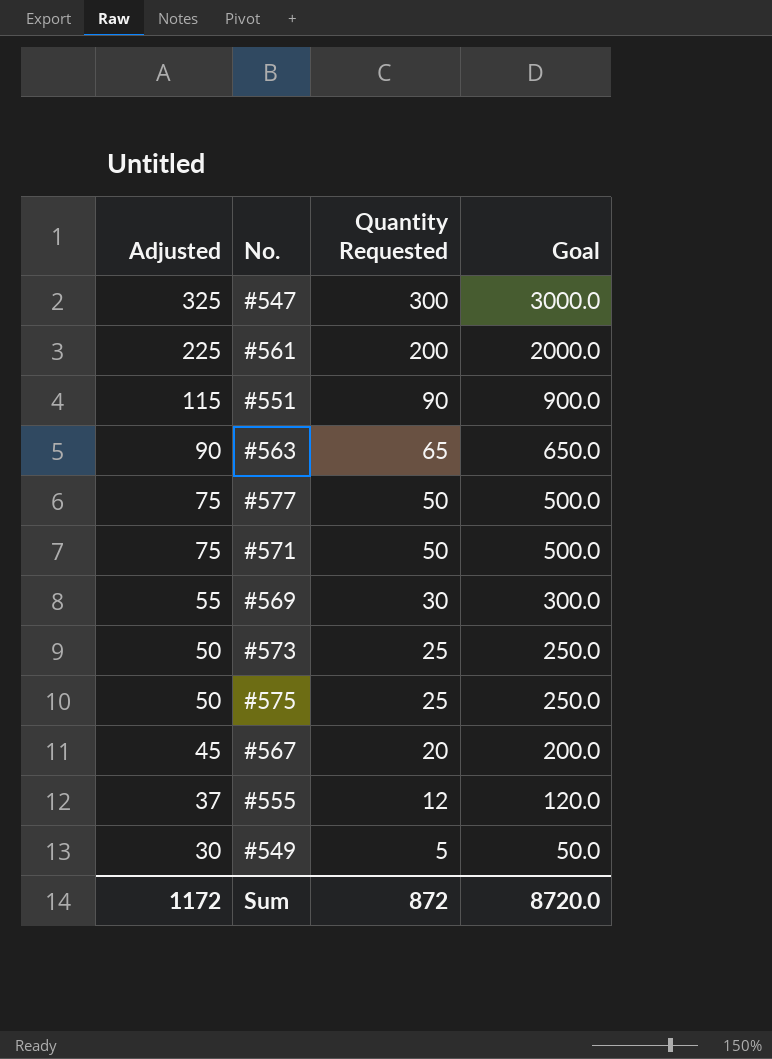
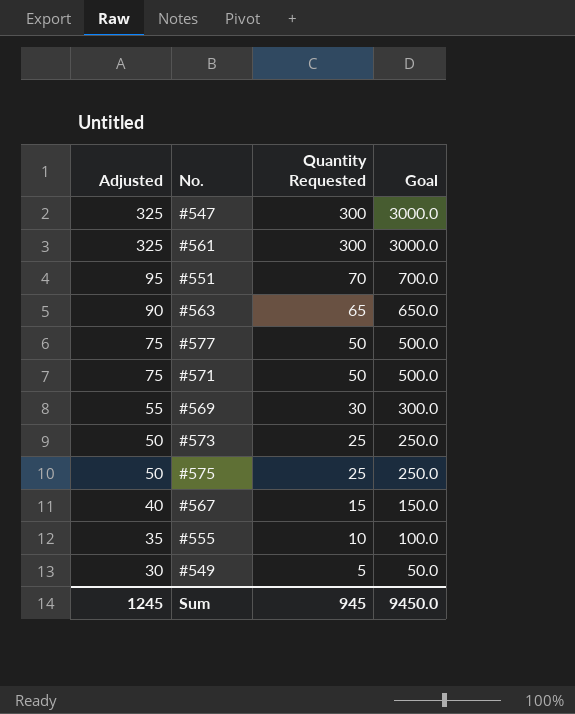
#561 | Adjusted: 225 -> 325
#561 | Quantity Requested: 200 -> 300
#561 | Goal: 2000.0 -> 3000.0
#551 | Adjusted: 115 -> 95
#551 | Quantity Requested: 90 -> 70
#551 | Goal: 900.0 -> 700.0
#567 | Adjusted: 45 -> 40
#567 | Quantity Requested: 20 -> 15
#567 | Goal: 200.0 -> 150.0
#555 | Adjusted: 37 -> 35
#555 | Quantity Requested: 12 -> 10
#555 | Goal: 120.0 -> 100.0
Sum | Adjusted: 1172 -> 1245
Sum | Quantity Requested: 872 -> 945
Sum | Goal: 8720.0 -> 9450.0

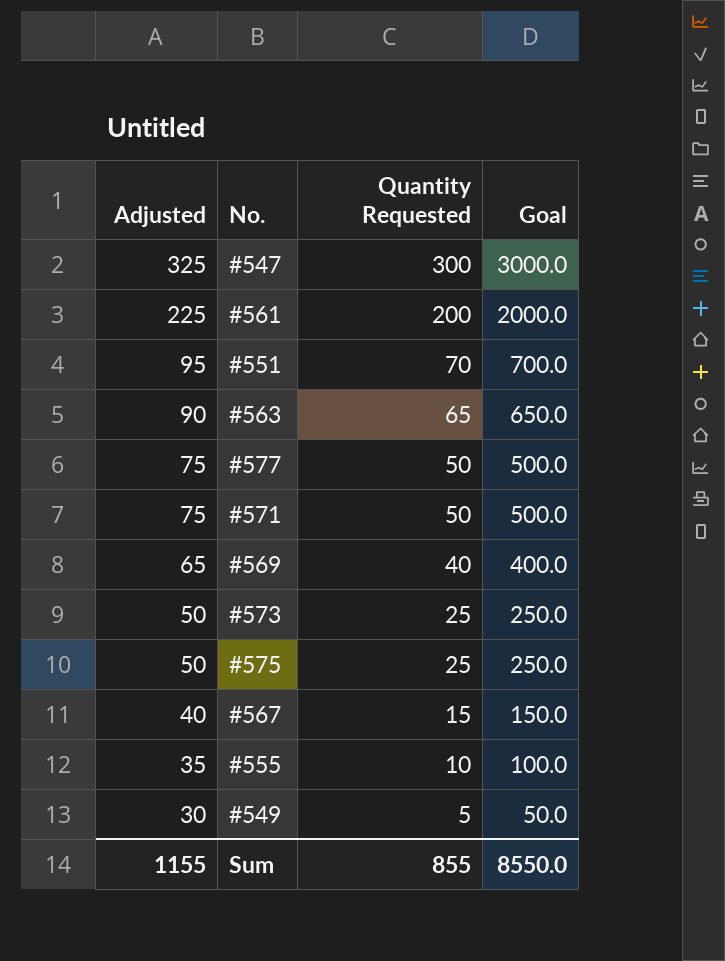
#561 | Adjusted: 325 -> 225
#561 | Quantity Requested: 300 -> 200
#561 | Goal: 3000.0 -> 2000.0
#569 | Adjusted: 55 -> 65
#569 | Quantity Requested: 30 -> 40
#569 | Goal: 300.0 -> 400.0
Sum | Adjusted: 1245 -> 1155
Sum | Quantity Requested: 945 -> 855
Sum | Goal: 9450.0 -> 8550.0

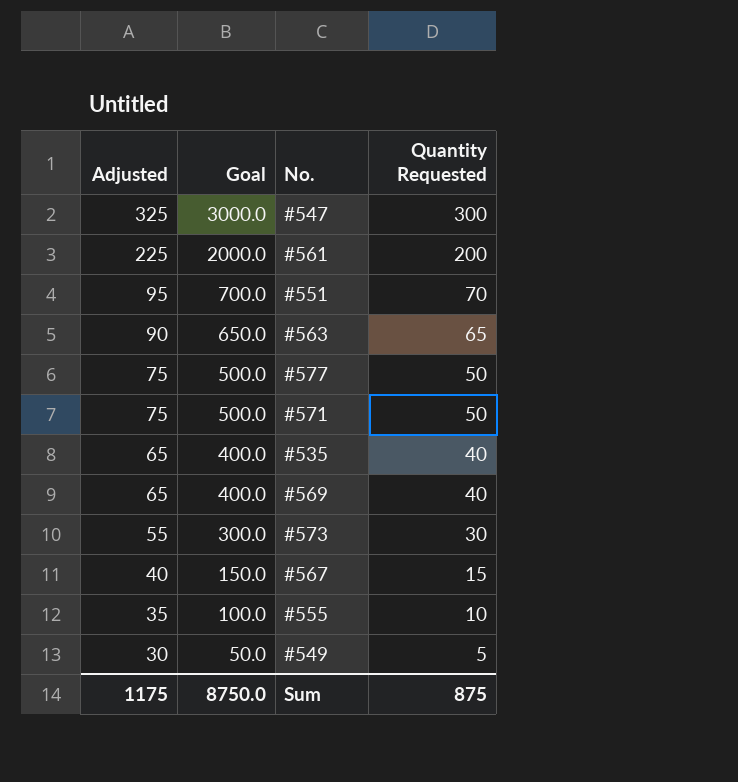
column Goal | position: 4 -> 2
row #575: 50 | 25 | 250.0 -> none
row #535: none -> 65 | 400.0 | 40
#573 | Adjusted: 50 -> 55
#573 | Goal: 250.0 -> 300.0
#573 | Quantity Requested: 25 -> 30
Sum | Adjusted: 1155 -> 1175
Sum | Goal: 8550.0 -> 8750.0
Sum | Quantity Requested: 855 -> 875

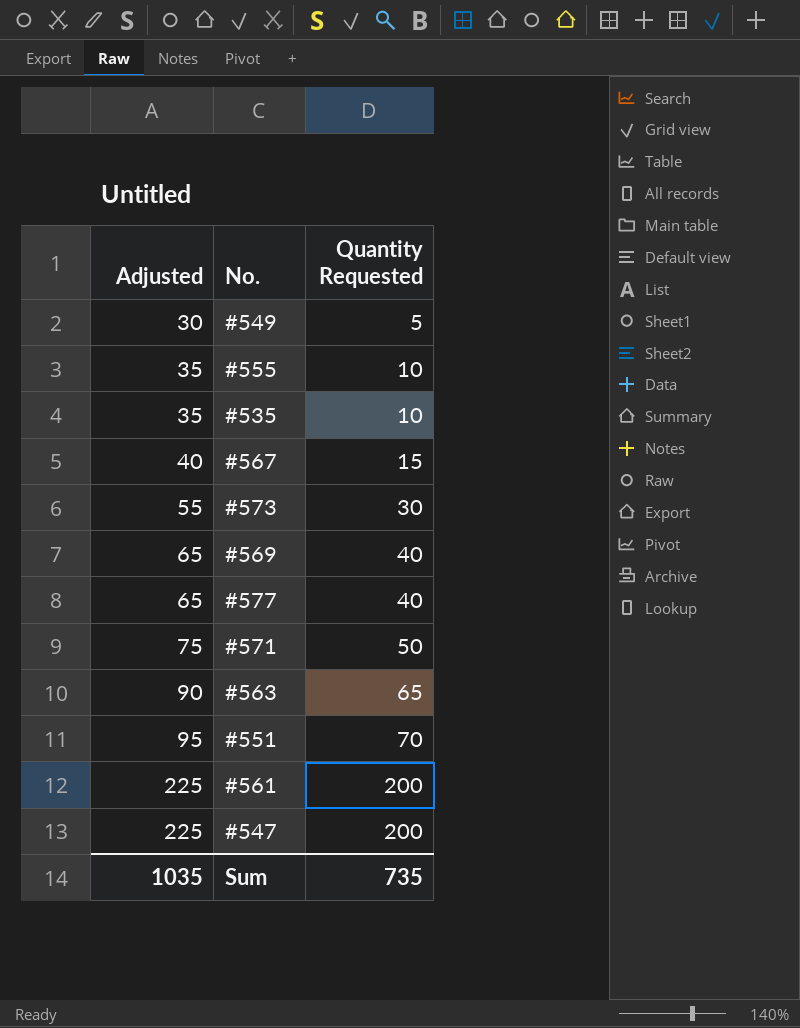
row order: Adjusted descending -> Adjusted ascending
column Goal | formula: [Quantity Requested] * 10 -> none
#535 | Adjusted: 65 -> 35
#535 | Quantity Requested: 40 -> 10
#577 | Adjusted: 75 -> 65
#577 | Quantity Requested: 50 -> 40
#547 | Adjusted: 325 -> 225
#547 | Quantity Requested: 300 -> 200
Sum | Adjusted: 1175 -> 1035
Sum | Quantity Requested: 875 -> 735

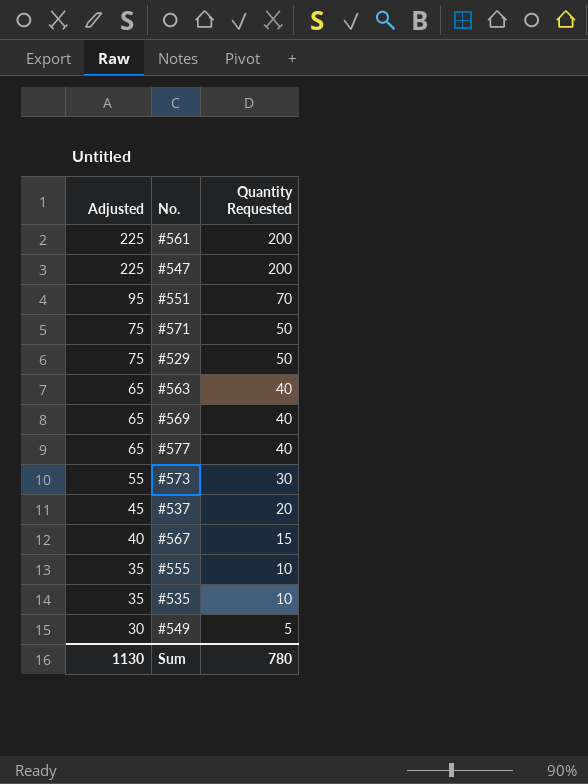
row order: Adjusted ascending -> Adjusted descending
row #529: none -> 75 | 50
#563 | Adjusted: 90 -> 65
#563 | Quantity Requested: 65 -> 40
row #537: none -> 45 | 20
Sum | Adjusted: 1035 -> 1130
Sum | Quantity Requested: 735 -> 780

